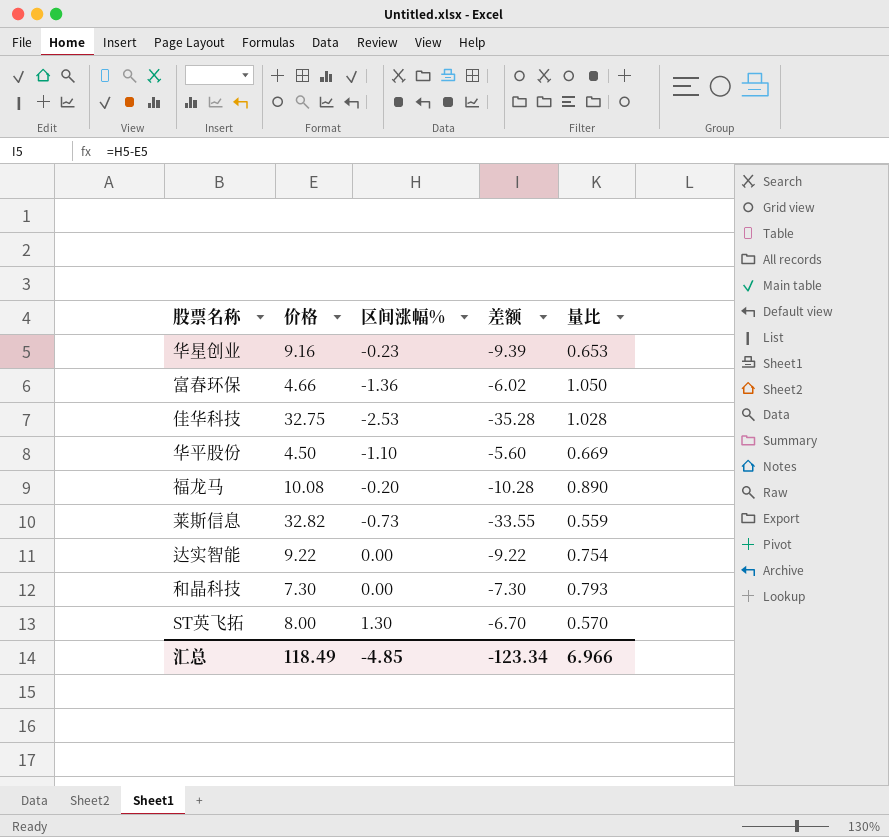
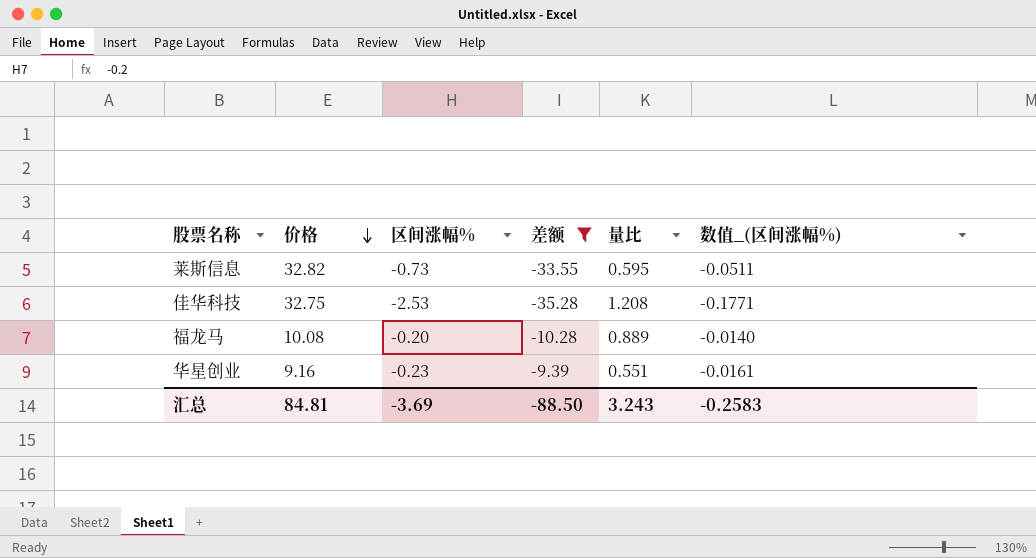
filter: none -> 差额 <= -9.39
row order: none -> 价格 descending
column 数值_(区间涨幅%) | formula: none -> [区间涨幅%] * 0.07
莱斯信息 | 量比: 0.559 -> 0.595
佳华科技 | 量比: 1.028 -> 1.208
福龙马 | 量比: 0.890 -> 0.889
华星创业 | 量比: 0.653 -> 0.551
汇总 | 价格: 118.49 -> 84.81
汇总 | 区间涨幅%: -4.85 -> -3.69
汇总 | 差额: -123.34 -> -88.50
汇总 | 量比: 6.966 -> 3.243

